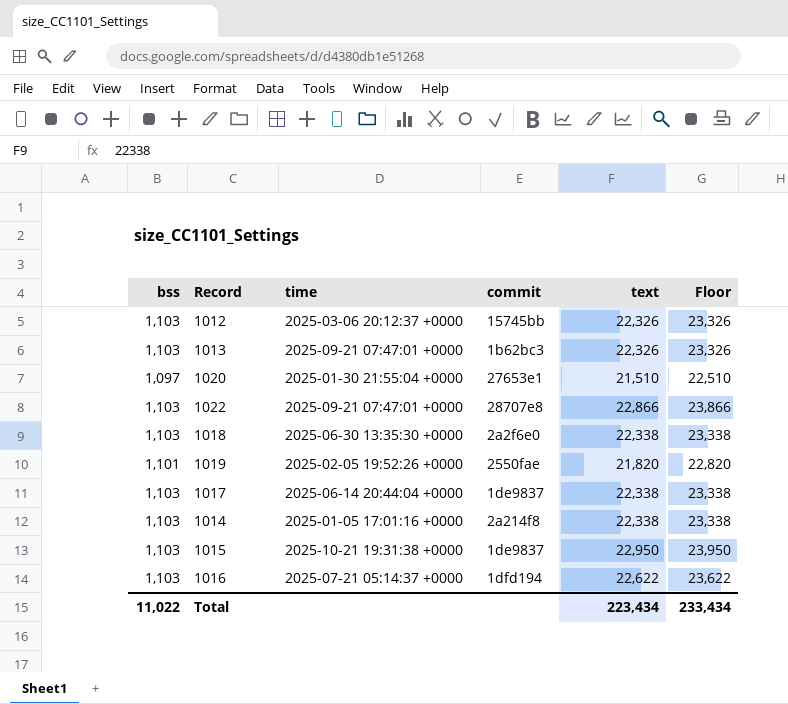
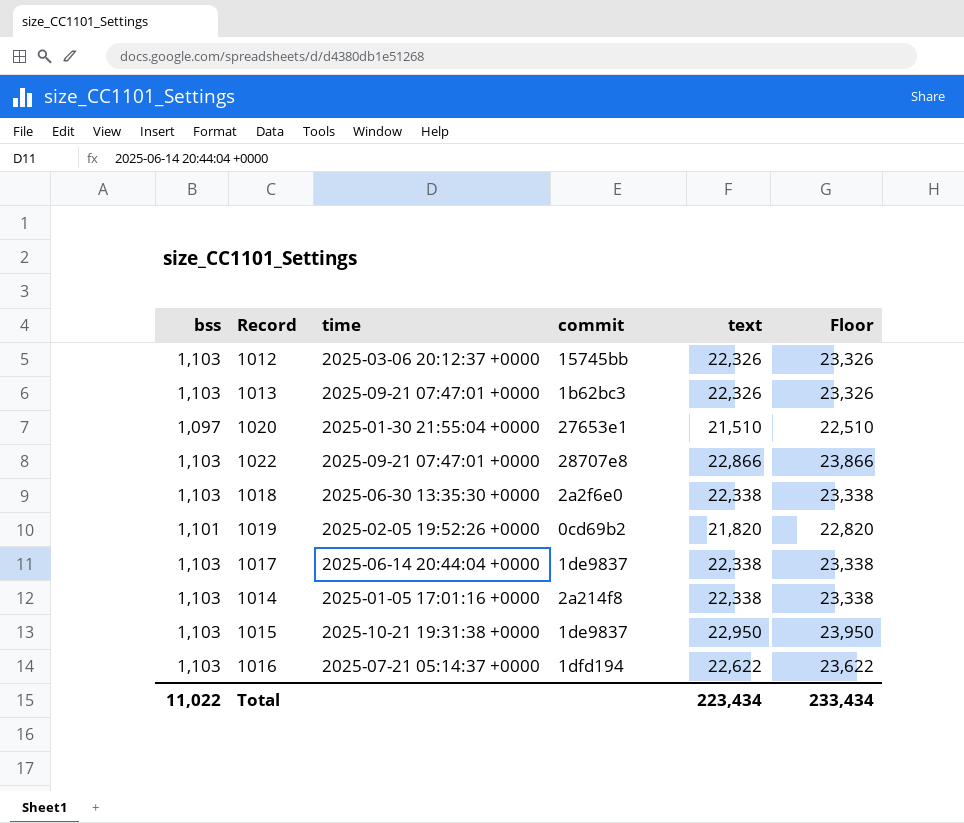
1019 | commit: 2550fae -> 0cd69b2

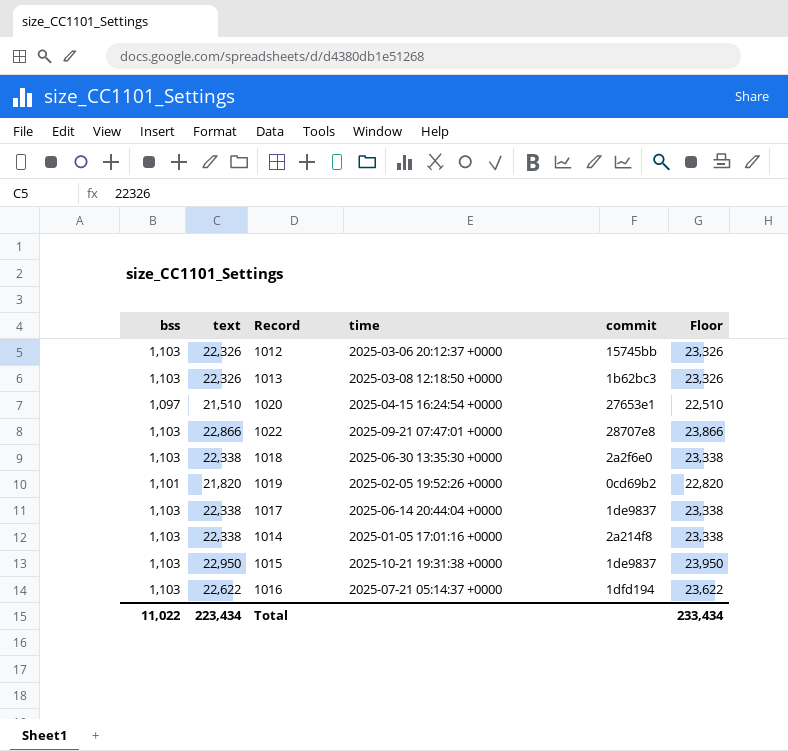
column text | position: 5 -> 2
1013 | time: 2025-09-21 07:47:01 +0000 -> 2025-03-08 12:18:50 +0000
1020 | time: 2025-01-30 21:55:04 +0000 -> 2025-04-15 16:24:54 +0000

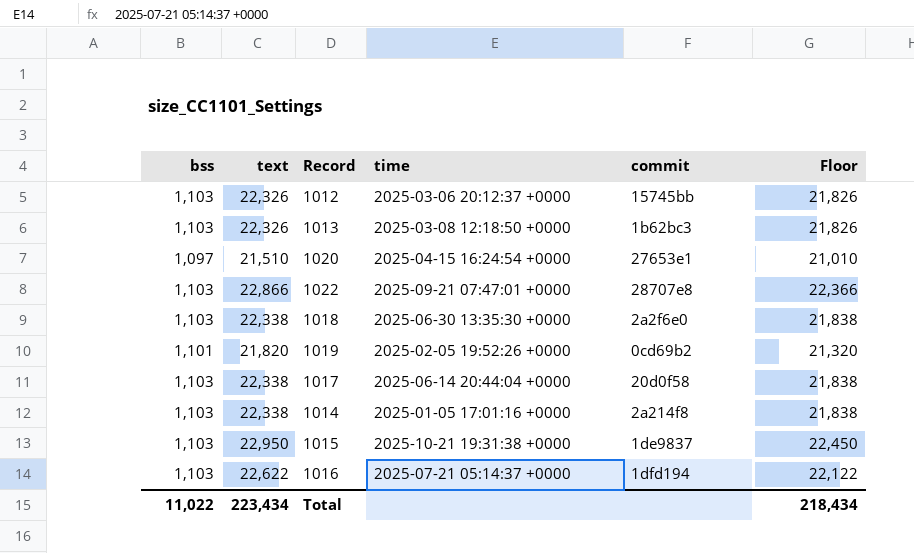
column Floor | formula: [text] + 1000 -> [text] - 500
1017 | commit: 1de9837 -> 20d0f58
Total | Floor: 233,434 -> 218,434

